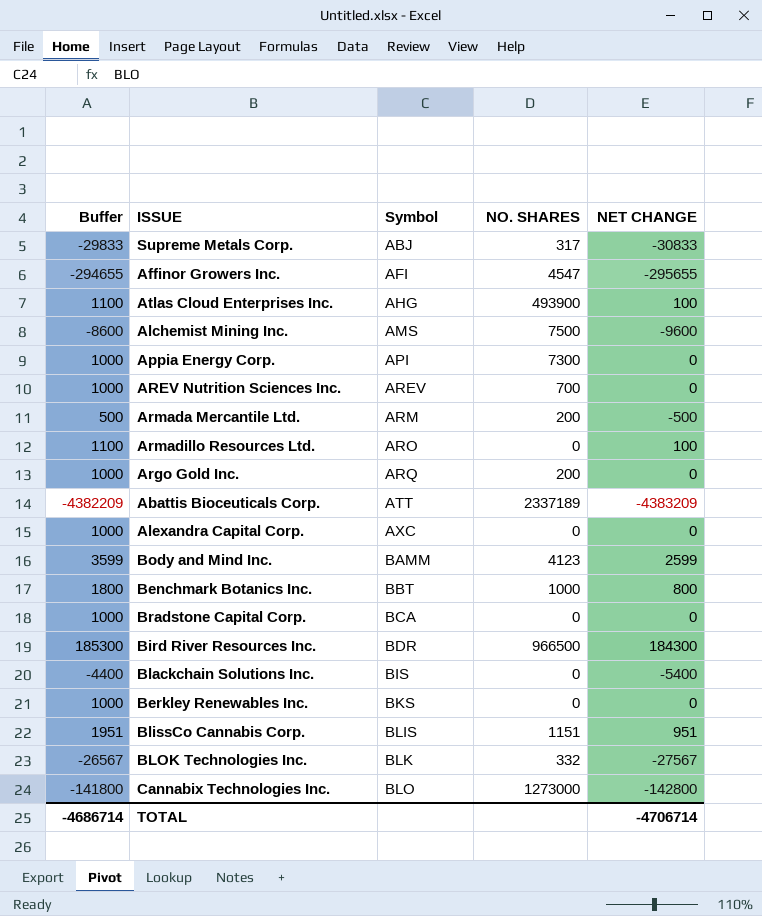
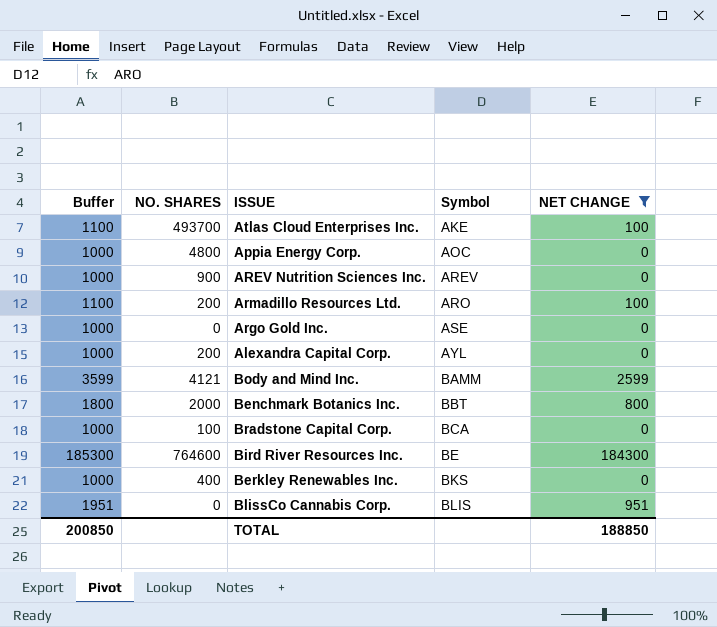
filter: none -> NET CHANGE >= 0
column NO. SHARES | position: 4 -> 2
Atlas Cloud Enterprises Inc. | NO. SHARES: 493900 -> 493700
Atlas Cloud Enterprises Inc. | Symbol: AHG -> AKE
Appia Energy Corp. | NO. SHARES: 7300 -> 4800
Appia Energy Corp. | Symbol: API -> AOC
AREV Nutrition Sciences Inc. | NO. SHARES: 700 -> 900
Armadillo Resources Ltd. | NO. SHARES: 0 -> 200
Argo Gold Inc. | NO. SHARES: 200 -> 0
Argo Gold Inc. | Symbol: ARQ -> ASE
Alexandra Capital Corp. | NO. SHARES: 0 -> 200
Alexandra Capital Corp. | Symbol: AXC -> AYL
Body and Mind Inc. | NO. SHARES: 4123 -> 4121
Benchmark Botanics Inc. | NO. SHARES: 1000 -> 2000
Bradstone Capital Corp. | NO. SHARES: 0 -> 100
Bird River Resources Inc. | NO. SHARES: 966500 -> 764600
Bird River Resources Inc. | Symbol: BDR -> BE
Berkley Renewables Inc. | NO. SHARES: 0 -> 400
BlissCo Cannabis Corp. | NO. SHARES: 1151 -> 0
TOTAL | Buffer: -4686714 -> 200850
TOTAL | NET CHANGE: -4706714 -> 188850

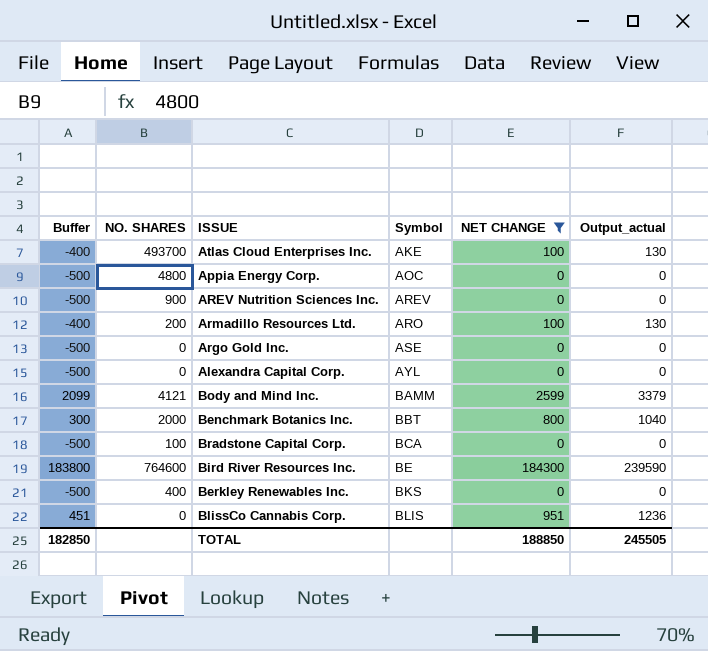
column Buffer | formula: [NET CHANGE] + 1000 -> [NET CHANGE] - 500
column Output_actual | formula: none -> [NET CHANGE] * 1.3
Alexandra Capital Corp. | NO. SHARES: 200 -> 0
TOTAL | Buffer: 200850 -> 182850

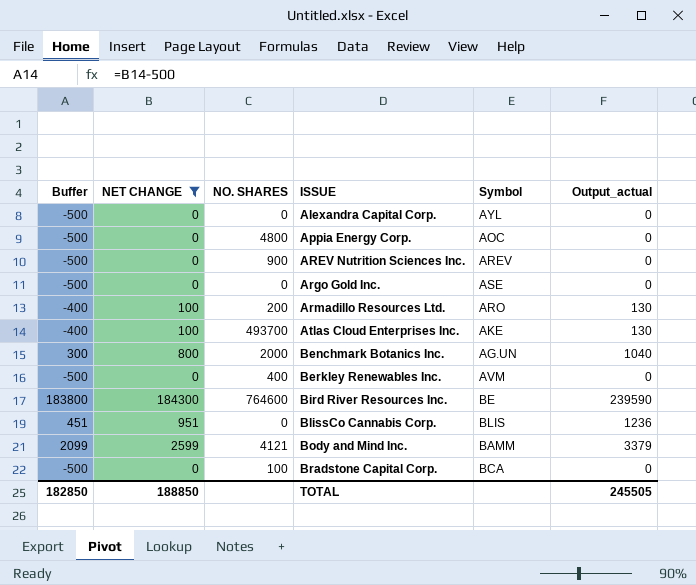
row order: Symbol ascending -> ISSUE ascending
column NET CHANGE | position: 5 -> 2
Benchmark Botanics Inc. | Symbol: BBT -> AG.UN
Berkley Renewables Inc. | Symbol: BKS -> AVM

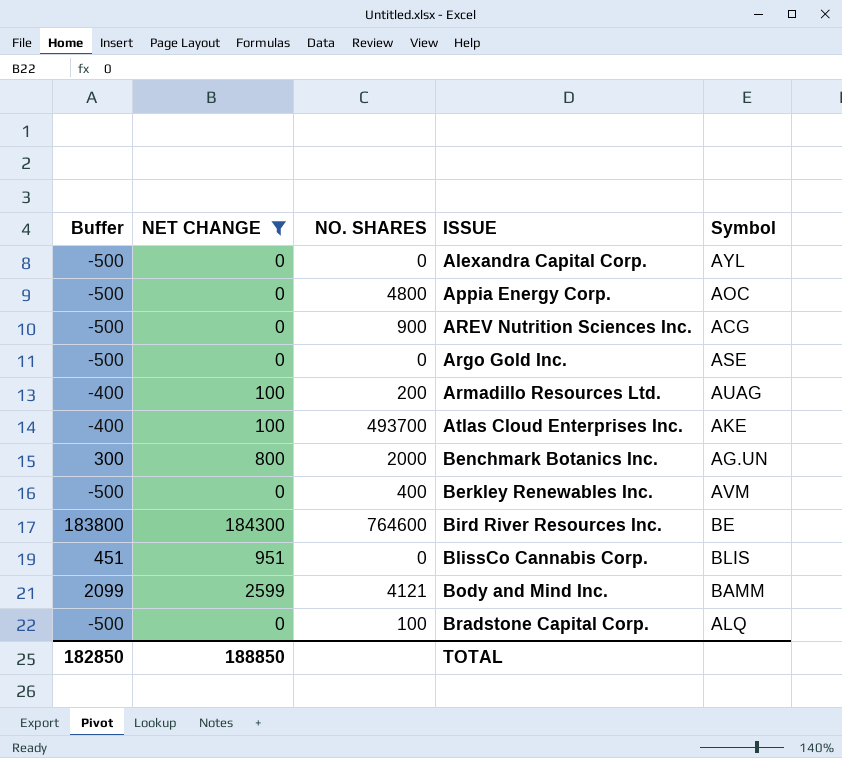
column Output_actual | formula: [NET CHANGE] * 1.3 -> none
AREV Nutrition Sciences Inc. | Symbol: AREV -> ACG
Armadillo Resources Ltd. | Symbol: ARO -> AUAG
Bradstone Capital Corp. | Symbol: BCA -> ALQ

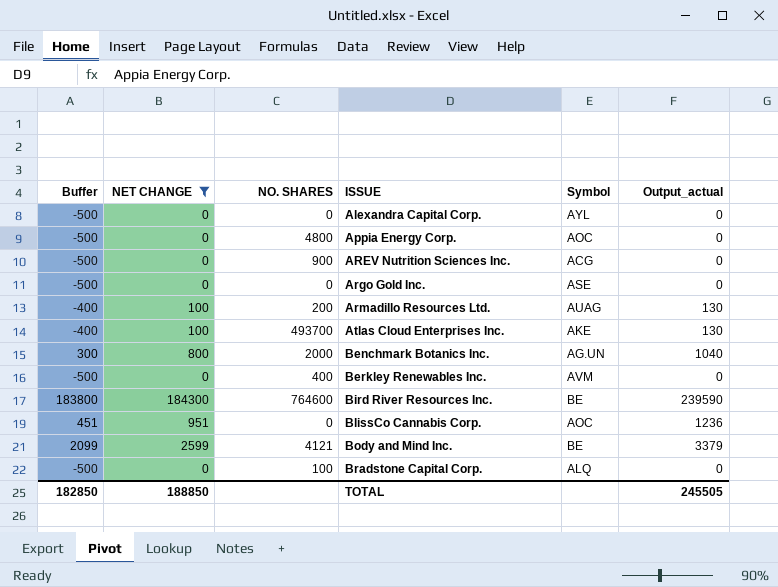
column Output_actual | formula: none -> [NET CHANGE] * 1.3
BlissCo Cannabis Corp. | Symbol: BLIS -> AOC
Body and Mind Inc. | Symbol: BAMM -> BE

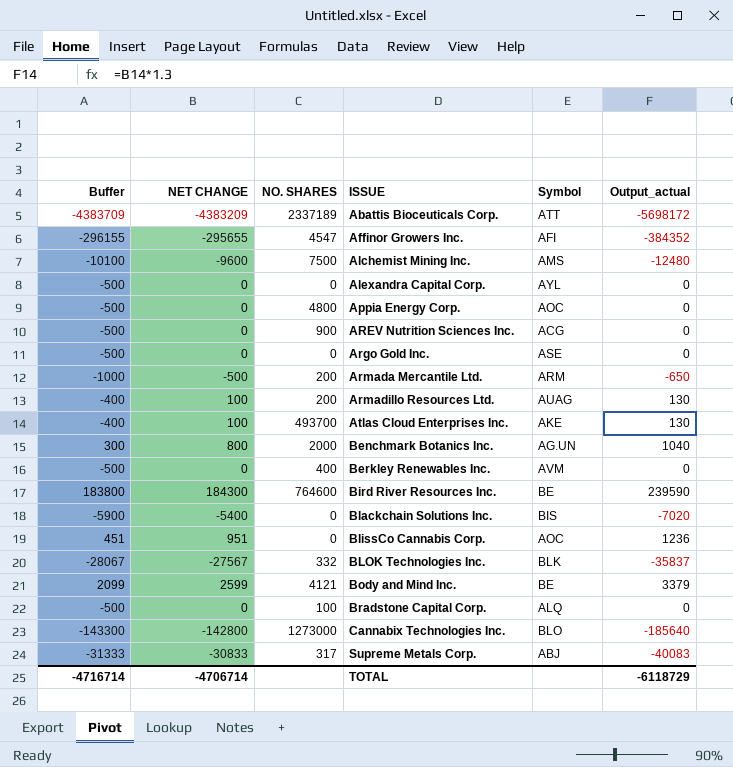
filter: NET CHANGE >= 0 -> none
TOTAL | Buffer: 182850 -> -4716714
TOTAL | NET CHANGE: 188850 -> -4706714
TOTAL | Output_actual: 245505 -> -6118729

